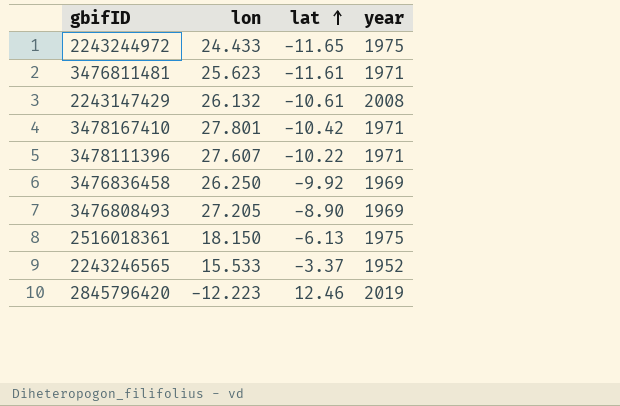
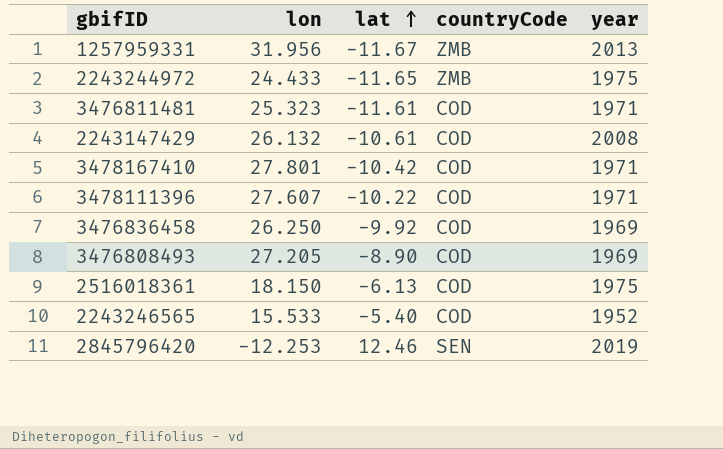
column countryCode | position: none -> 4
row 1257959331: none -> 31.956 | -11.67 | ZMB | 2013
3476811481 | lon: 25.623 -> 25.323
2243246565 | lat: -3.37 -> -5.40
2845796420 | lon: -12.223 -> -12.253

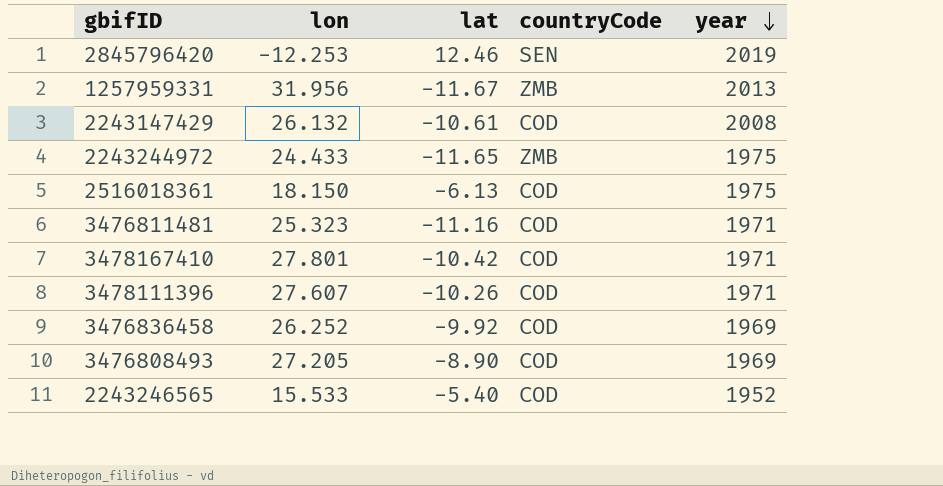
row order: lat ascending -> year descending
3476811481 | lat: -11.61 -> -11.16
3478111396 | lat: -10.22 -> -10.26
3476836458 | lon: 26.250 -> 26.252

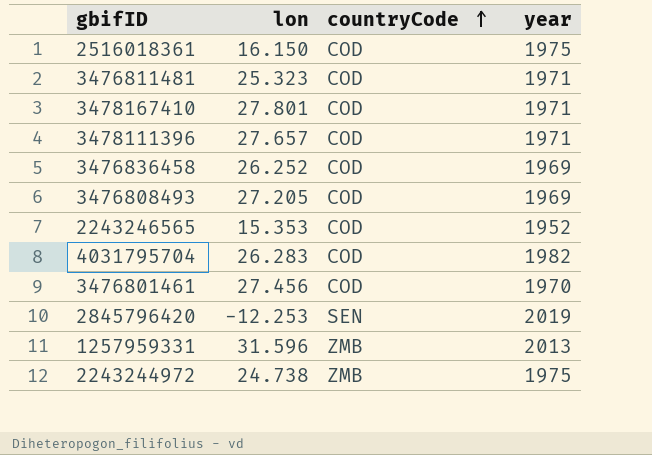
row order: year descending -> countryCode ascending
column lat | position: 3 -> none
row 2243147429: 26.132 | -10.61 | COD | 2008 -> none
2516018361 | lon: 18.150 -> 16.150
3478111396 | lon: 27.607 -> 27.657
2243246565 | lon: 15.533 -> 15.353
row 4031795704: none -> 26.283 | COD | 1982
row 3476801461: none -> 27.456 | COD | 1970
1257959331 | lon: 31.956 -> 31.596
2243244972 | lon: 24.433 -> 24.738

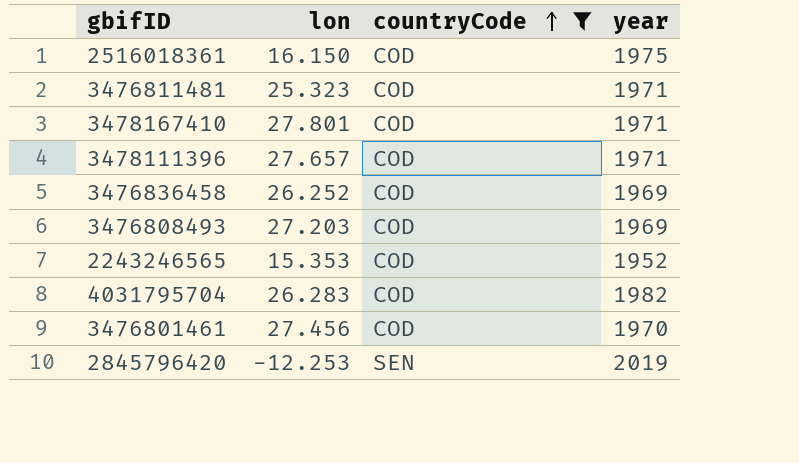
filter: none -> countryCode != ZMB
3476808493 | lon: 27.205 -> 27.203

